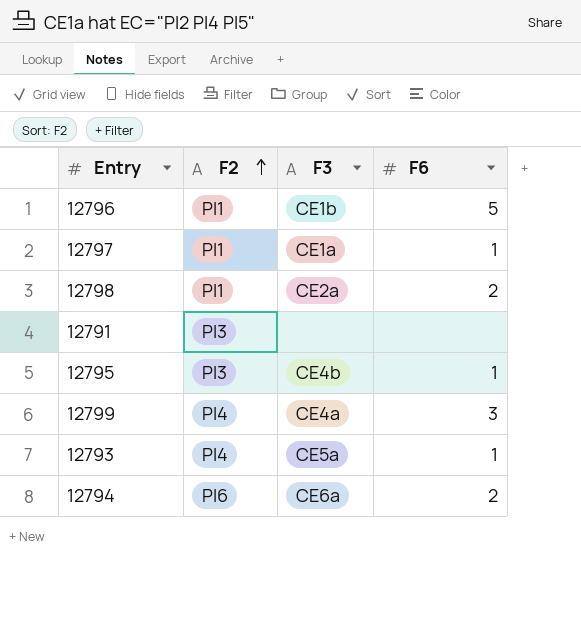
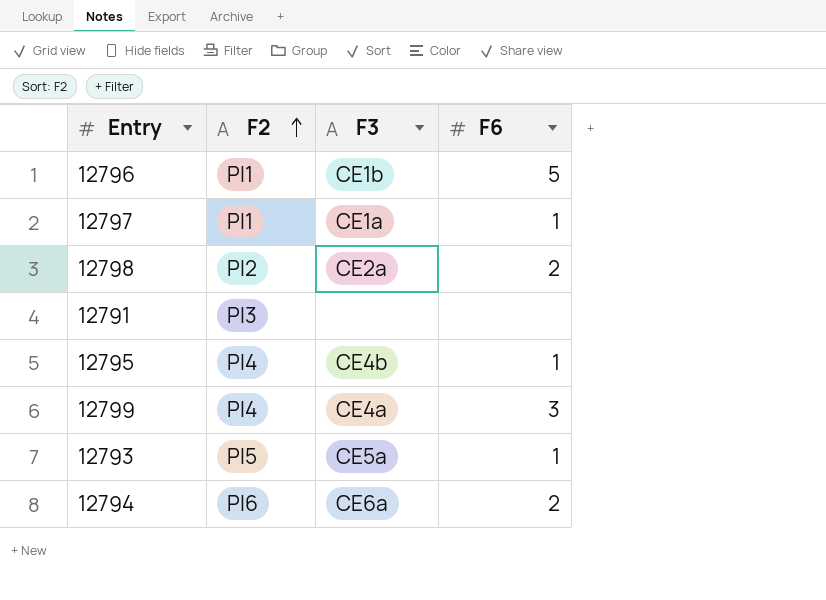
12798 | F2: PI1 -> PI2
12795 | F2: PI3 -> PI4
12793 | F2: PI4 -> PI5

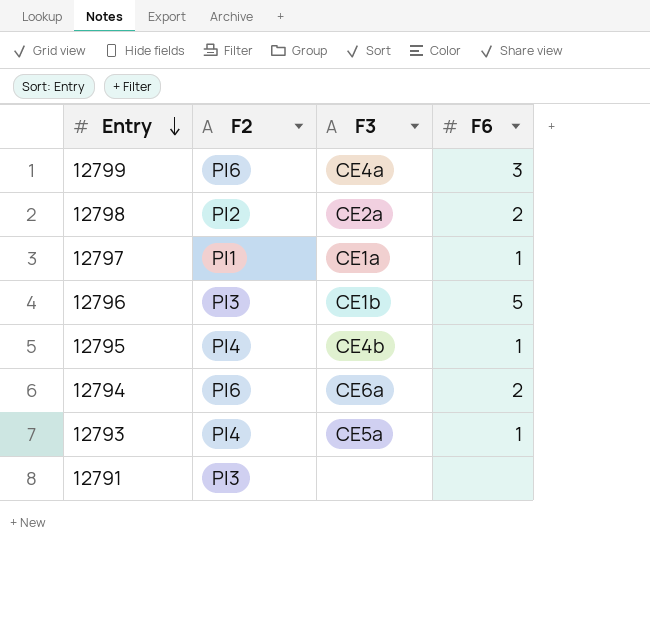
row order: F2 ascending -> Entry descending
12799 | F2: PI4 -> PI6
12796 | F2: PI1 -> PI3
12793 | F2: PI5 -> PI4

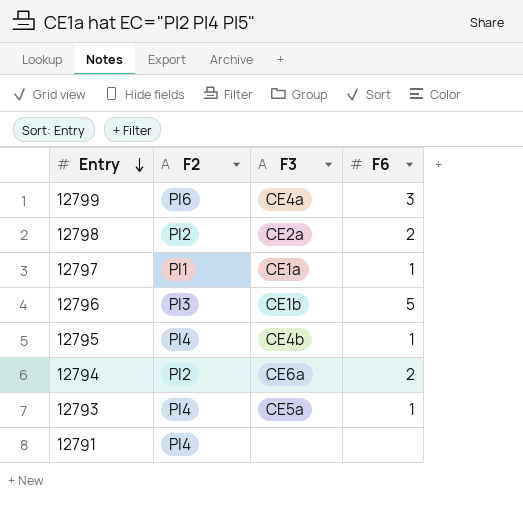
12794 | F2: PI6 -> PI2
12791 | F2: PI3 -> PI4

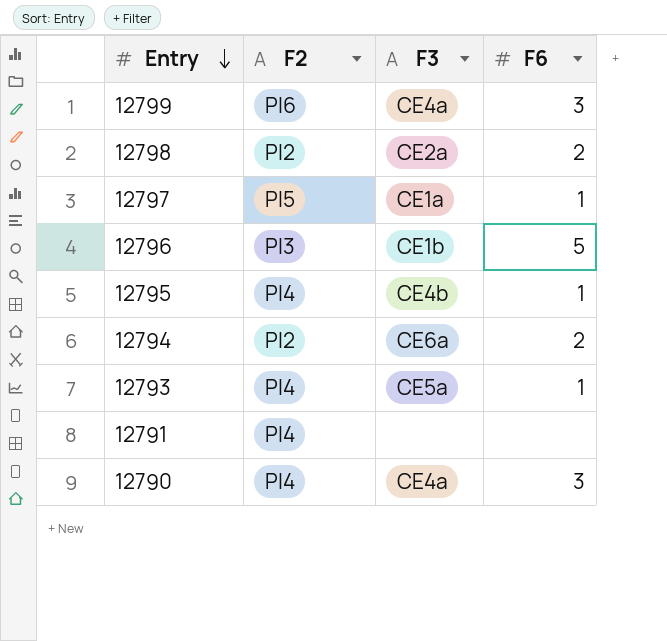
12797 | F2: PI1 -> PI5
row 12790: none -> PI4 | CE4a | 3

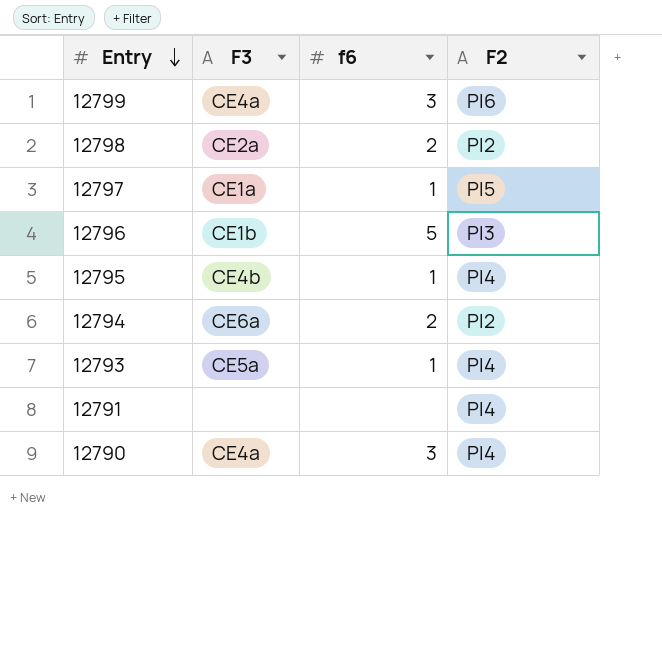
column name: F6 -> f6
column F2 | position: 2 -> 4

